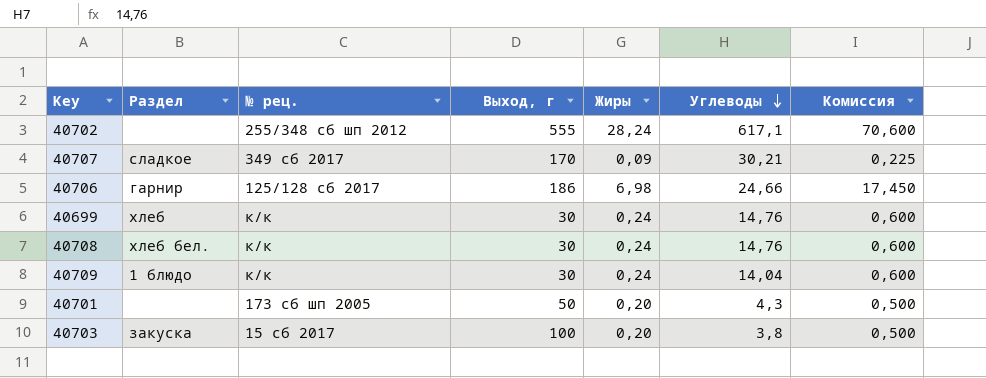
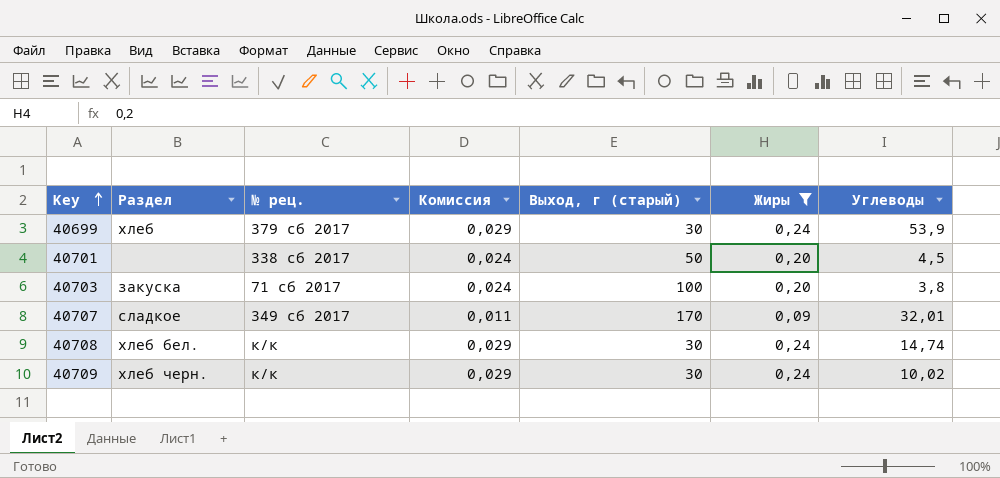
filter: none -> Жиры <= 0,24
row order: Углеводы descending -> Key ascending
column Комиссия | formula: [Жиры] * 2,5 -> [Жиры] * 0,12
column Комиссия | position: 7 -> 4
column name: Выход, г -> Выход, г (старый)
40699 | № рец.: к/к -> 379 сб 2017
40699 | Углеводы: 14,76 -> 53,9
40701 | № рец.: 173 сб шп 2005 -> 338 сб 2017
40701 | Углеводы: 4,3 -> 4,5
40703 | № рец.: 15 сб 2017 -> 71 сб 2017
40707 | Углеводы: 30,21 -> 32,01
40708 | Углеводы: 14,76 -> 14,74
40709 | Раздел: 1 блюдо -> хлеб черн.
40709 | Углеводы: 14,04 -> 10,02

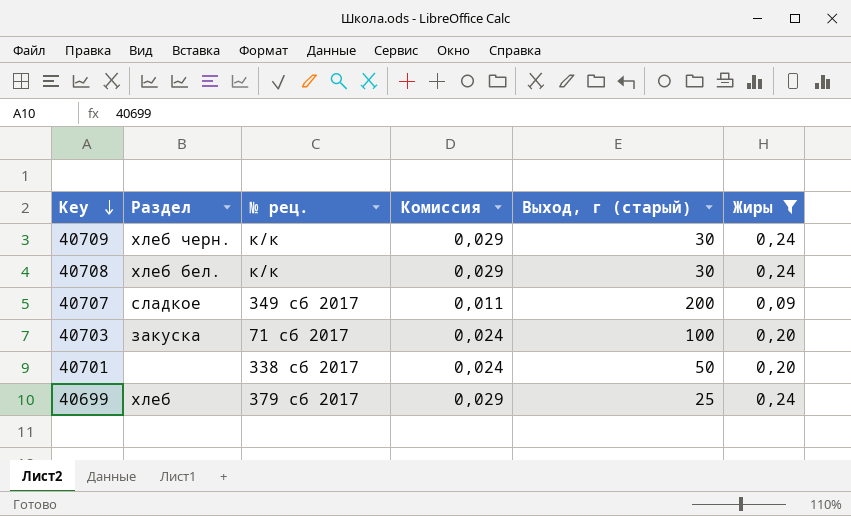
row order: Key ascending -> Key descending
column Углеводы | position: 7 -> none
40707 | Выход, г (старый): 170 -> 200
40699 | Выход, г (старый): 30 -> 25

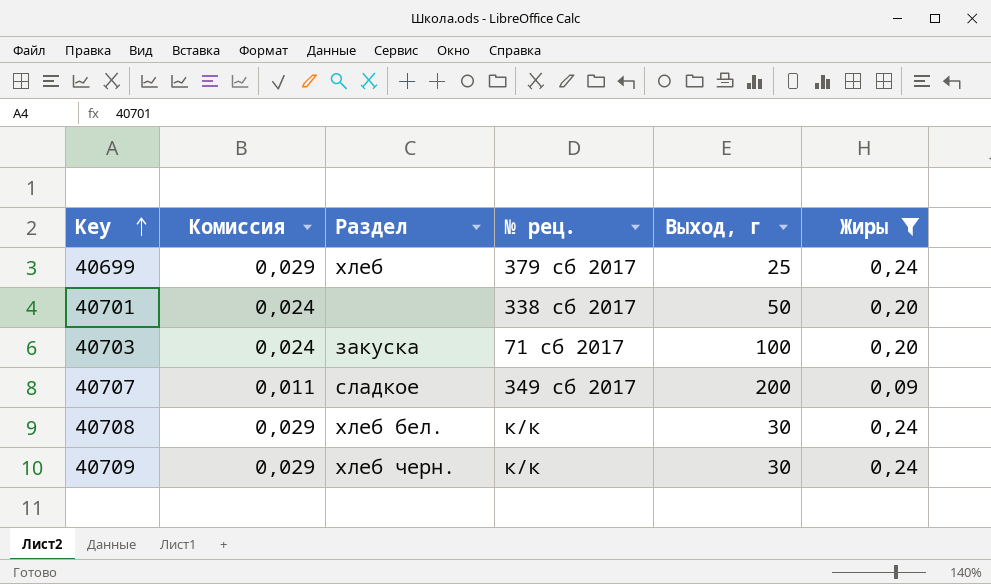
row order: Key descending -> Key ascending
column Комиссия | position: 4 -> 2
column name: Выход, г (старый) -> Выход, г

